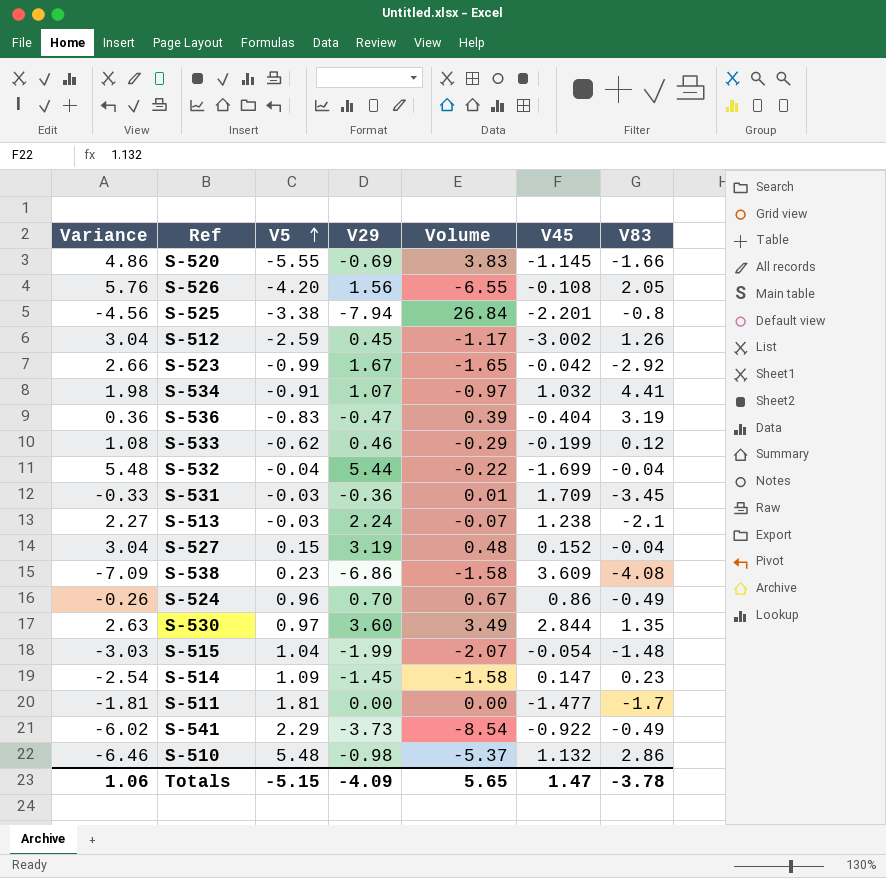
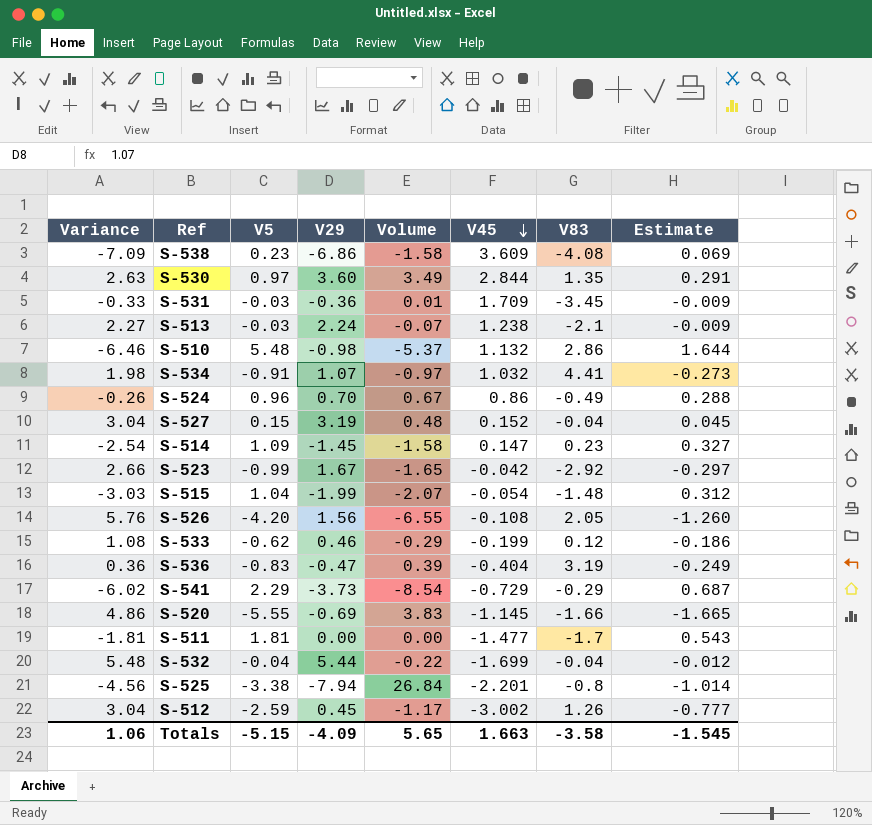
row order: V5 ascending -> V45 descending
column Estimate | formula: none -> [V5] * 0.3
S-541 | V45: -0.922 -> -0.729
S-541 | V83: -0.49 -> -0.29
Totals | V45: 1.47 -> 1.663
Totals | V83: -3.78 -> -3.58

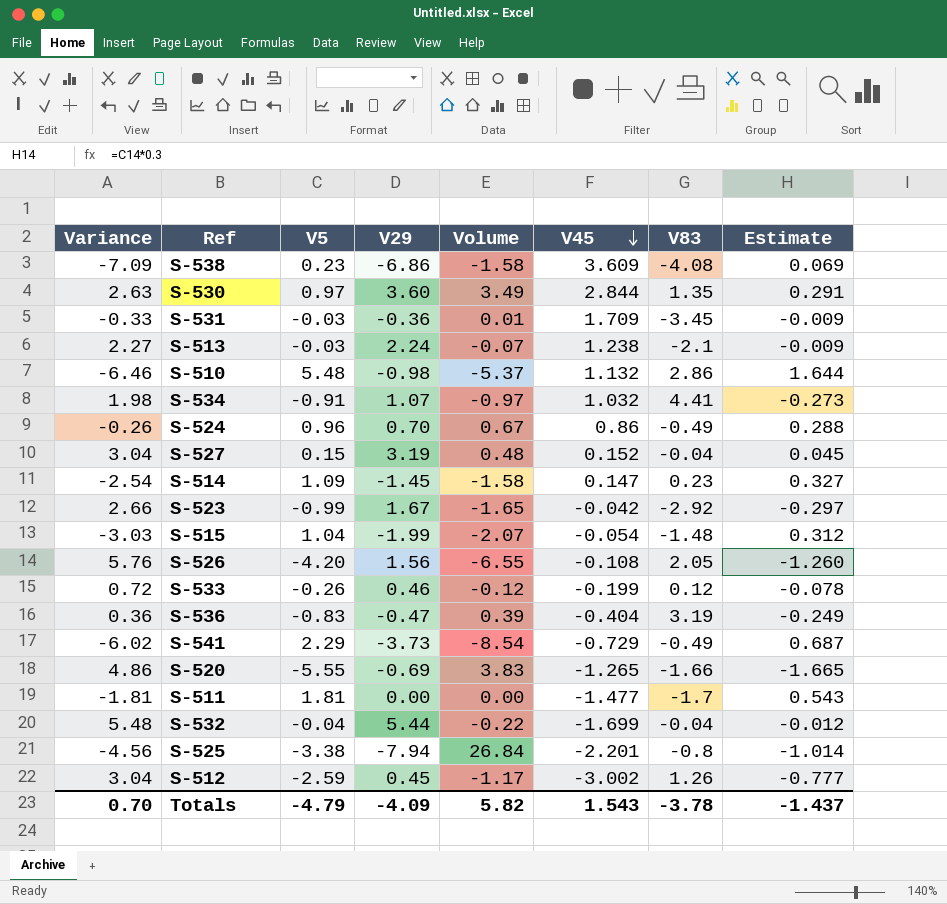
S-533 | Variance: 1.08 -> 0.72
S-533 | V5: -0.62 -> -0.26
S-533 | Volume: -0.29 -> -0.12
S-533 | Estimate: -0.186 -> -0.078
S-541 | V83: -0.29 -> -0.49
S-520 | V45: -1.145 -> -1.265
Totals | Variance: 1.06 -> 0.70
Totals | V5: -5.15 -> -4.79
Totals | Volume: 5.65 -> 5.82
Totals | V45: 1.663 -> 1.543
Totals | V83: -3.58 -> -3.78
Totals | Estimate: -1.545 -> -1.437

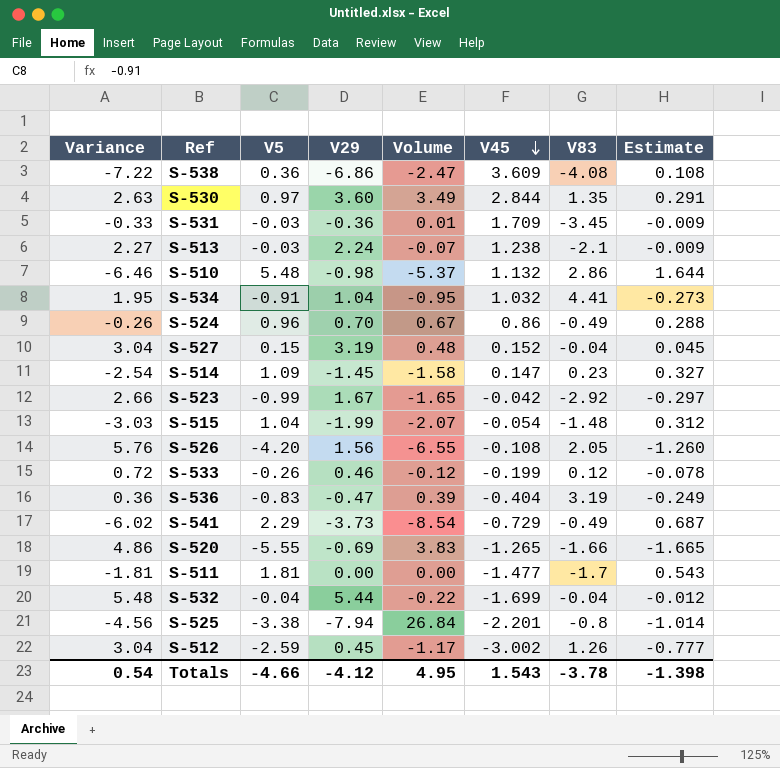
S-538 | Variance: -7.09 -> -7.22
S-538 | V5: 0.23 -> 0.36
S-538 | Volume: -1.58 -> -2.47
S-538 | Estimate: 0.069 -> 0.108
S-534 | Variance: 1.98 -> 1.95
S-534 | V29: 1.07 -> 1.04
S-534 | Volume: -0.97 -> -0.95
Totals | Variance: 0.70 -> 0.54
Totals | V5: -4.79 -> -4.66
Totals | V29: -4.09 -> -4.12
Totals | Volume: 5.82 -> 4.95
Totals | Estimate: -1.437 -> -1.398

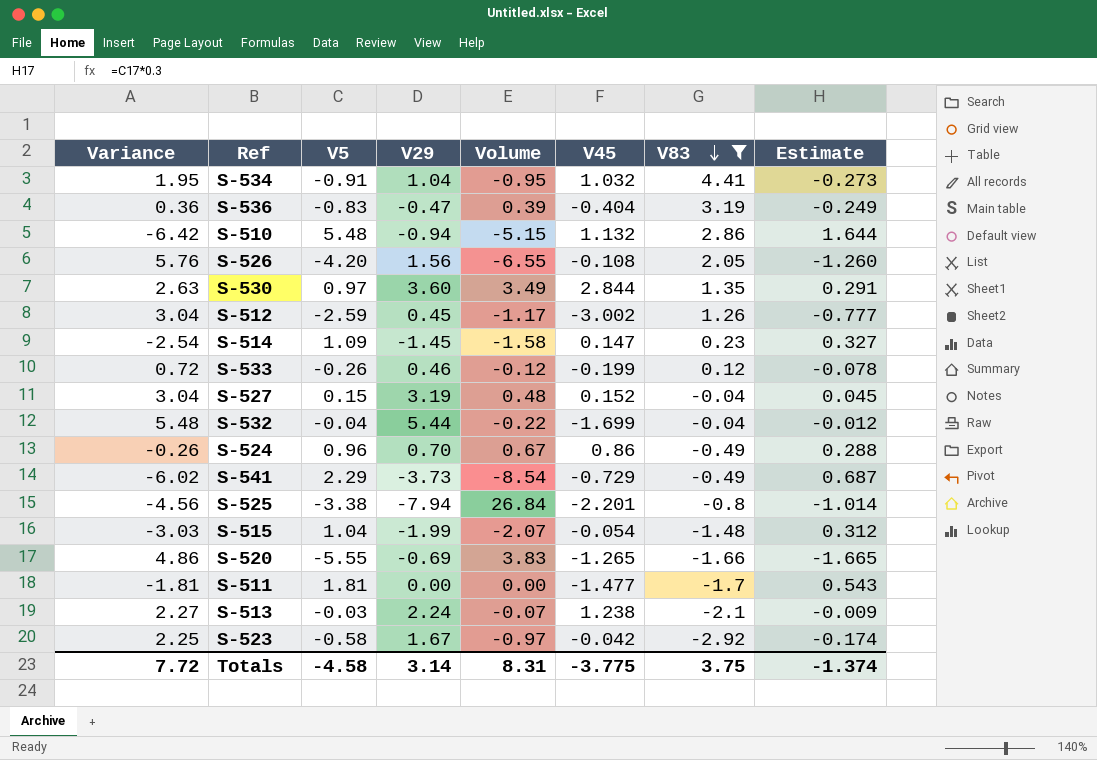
filter: none -> V83 >= -2.92
row order: V45 descending -> V83 descending
S-510 | Variance: -6.46 -> -6.42
S-510 | V29: -0.98 -> -0.94
S-510 | Volume: -5.37 -> -5.15
S-523 | Variance: 2.66 -> 2.25
S-523 | V5: -0.99 -> -0.58
S-523 | Volume: -1.65 -> -0.97
S-523 | Estimate: -0.297 -> -0.174
Totals | Variance: 0.54 -> 7.72
Totals | V5: -4.66 -> -4.58
Totals | V29: -4.12 -> 3.14
Totals | Volume: 4.95 -> 8.31
Totals | V45: 1.543 -> -3.775
Totals | V83: -3.78 -> 3.75
Totals | Estimate: -1.398 -> -1.374

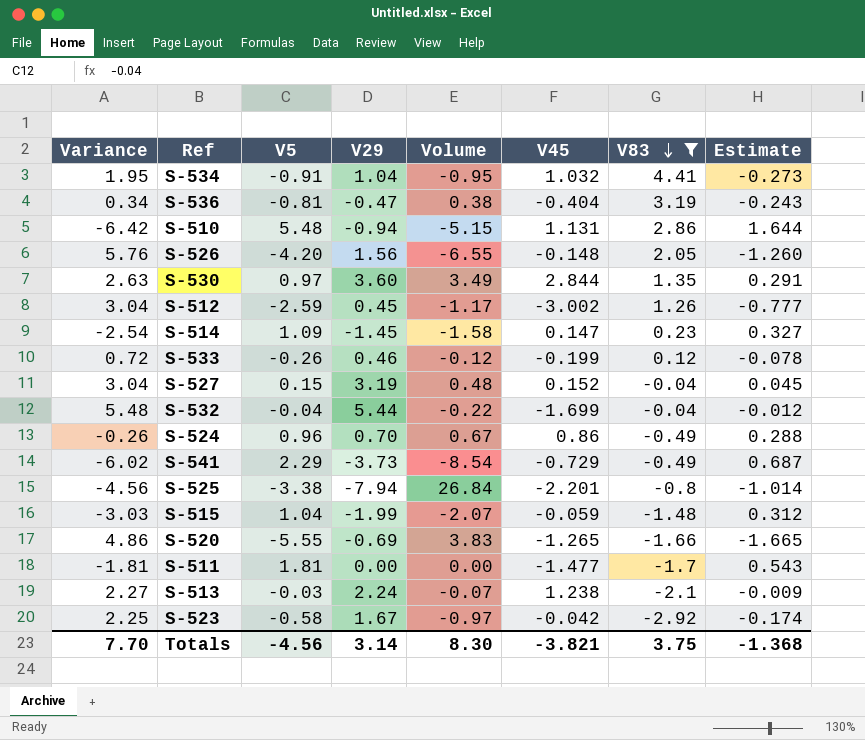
S-536 | Variance: 0.36 -> 0.34
S-536 | V5: -0.83 -> -0.81
S-536 | Volume: 0.39 -> 0.38
S-536 | Estimate: -0.249 -> -0.243
S-510 | V45: 1.132 -> 1.131
S-526 | V45: -0.108 -> -0.148
S-515 | V45: -0.054 -> -0.059
Totals | Variance: 7.72 -> 7.70
Totals | V5: -4.58 -> -4.56
Totals | Volume: 8.31 -> 8.30
Totals | V45: -3.775 -> -3.821
Totals | Estimate: -1.374 -> -1.368

